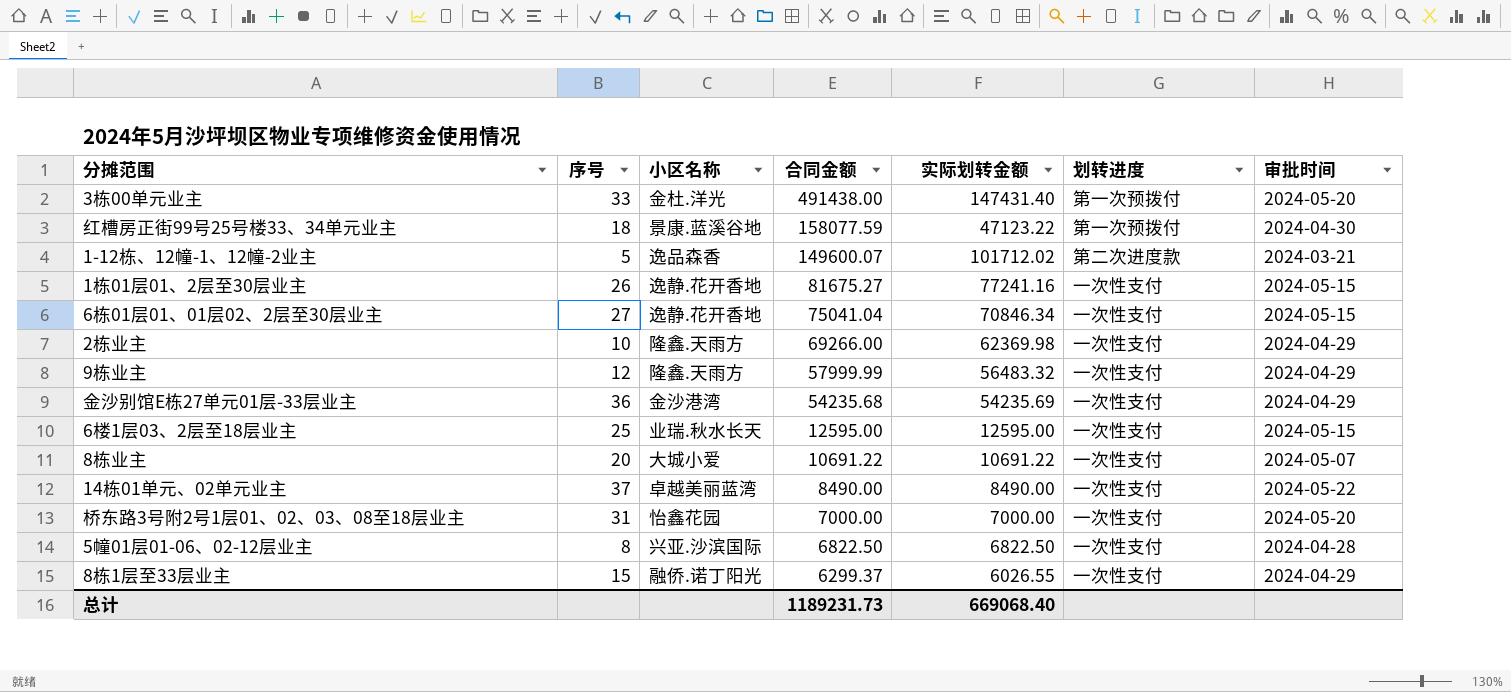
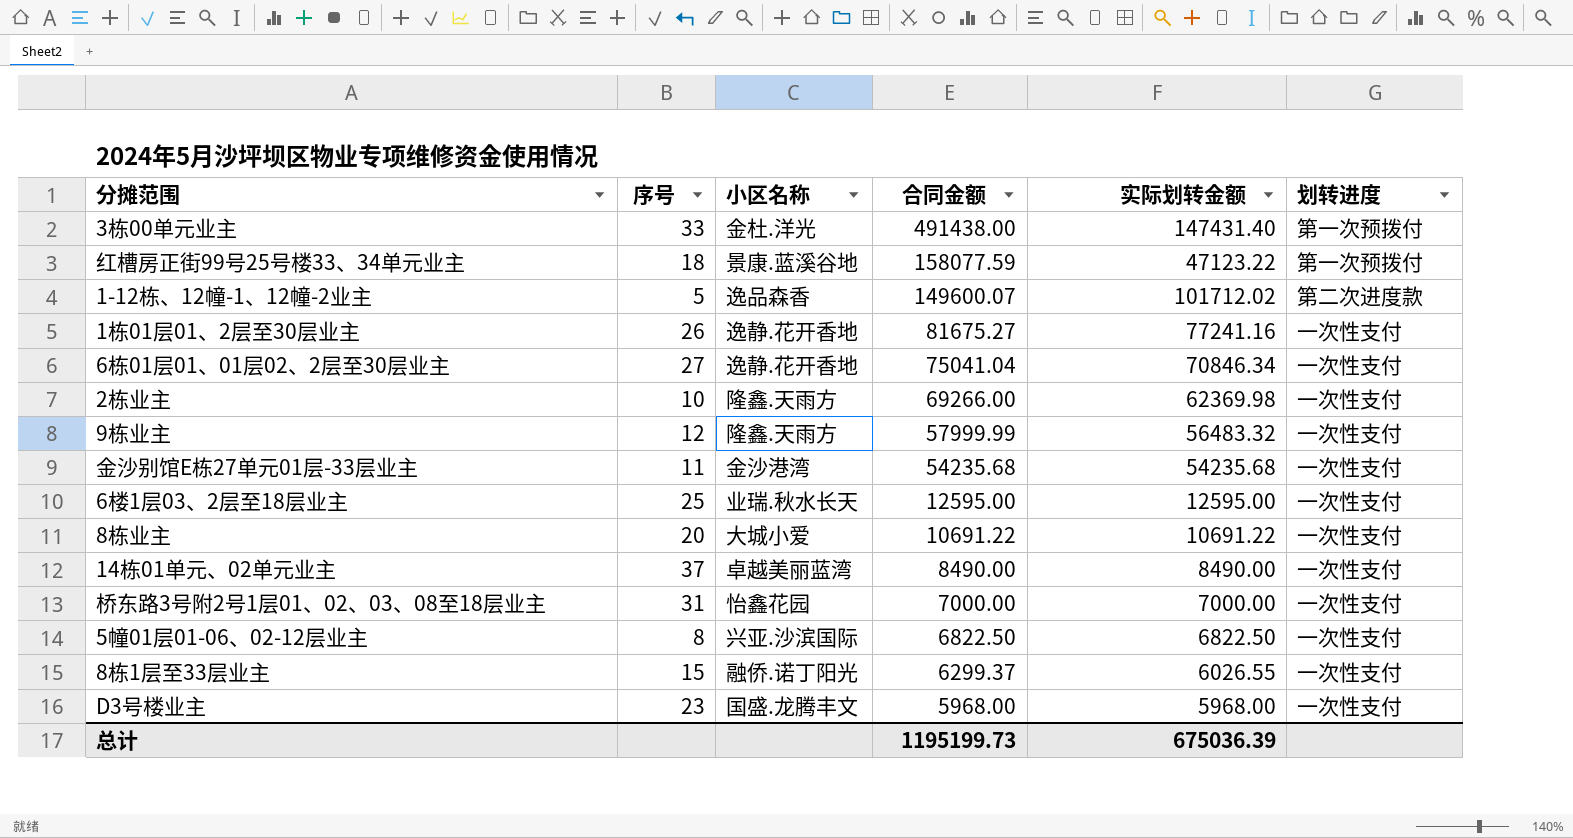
column 审批时间 | position: 7 -> none
金沙别馆E栋27单元01层-33层业主 | 序号: 36 -> 11
金沙别馆E栋27单元01层-33层业主 | 实际划转金额: 54235.69 -> 54235.68
row D3号楼业主: none -> 23 | 国盛.龙腾丰文 | 5968.00 | 5968.00 | 一次性支付
总计 | 合同金额: 1189231.73 -> 1195199.73
总计 | 实际划转金额: 669068.40 -> 675036.39

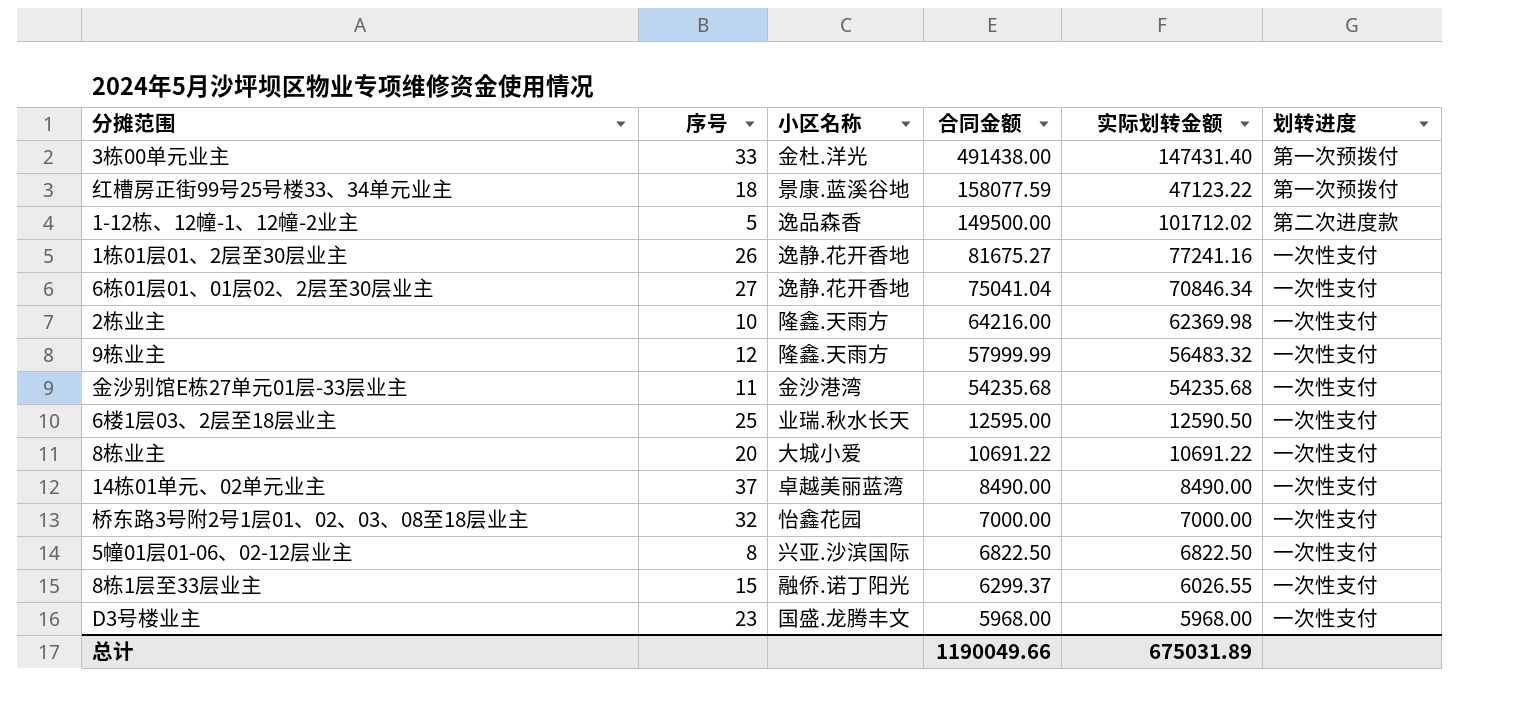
1-12栋、12幢-1、12幢-2业主 | 合同金额: 149600.07 -> 149500.00
2栋业主 | 合同金额: 69266.00 -> 64216.00
6楼1层03、2层至18层业主 | 实际划转金额: 12595.00 -> 12590.50
桥东路3号附2号1层01、02、03、08至18层业主 | 序号: 31 -> 32
总计 | 合同金额: 1195199.73 -> 1190049.66
总计 | 实际划转金额: 675036.39 -> 675031.89

